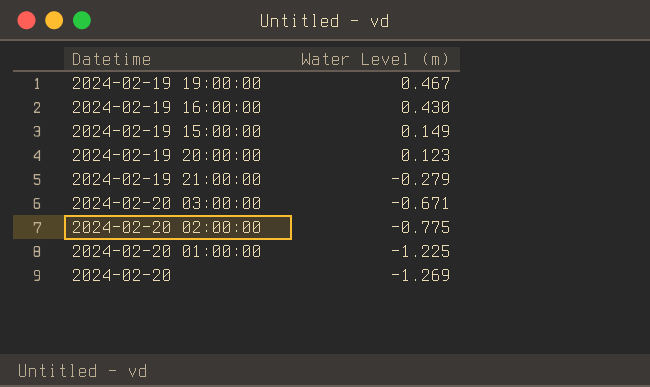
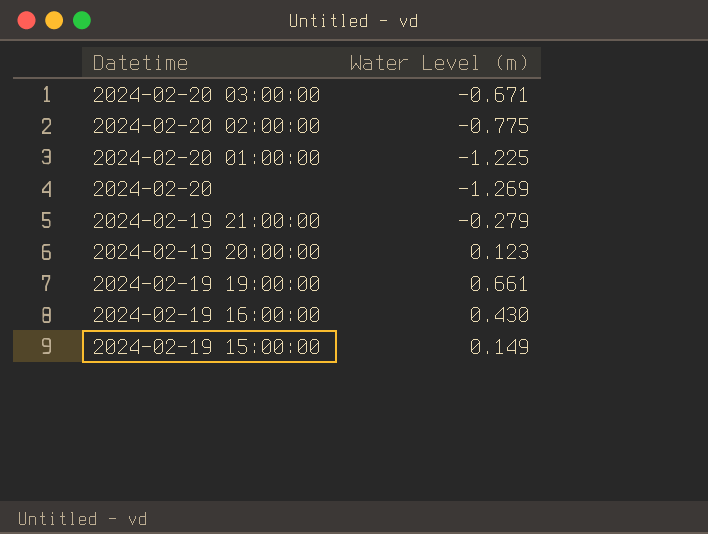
row order: Water Level (m) descending -> Datetime descending
2024-02-19 19:00:00 | Water Level (m): 0.467 -> 0.661

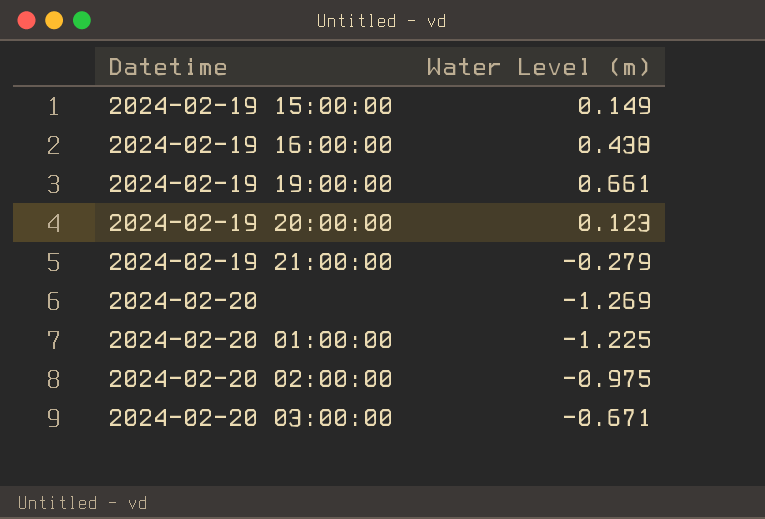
row order: Datetime descending -> Datetime ascending
2024-02-19 16:00:00 | Water Level (m): 0.430 -> 0.438
2024-02-20 02:00:00 | Water Level (m): -0.775 -> -0.975

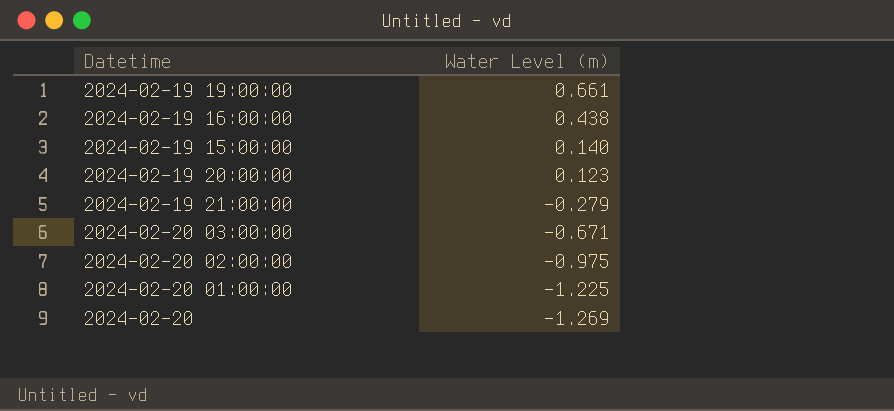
row order: Datetime ascending -> Water Level (m) descending
2024-02-19 15:00:00 | Water Level (m): 0.149 -> 0.140

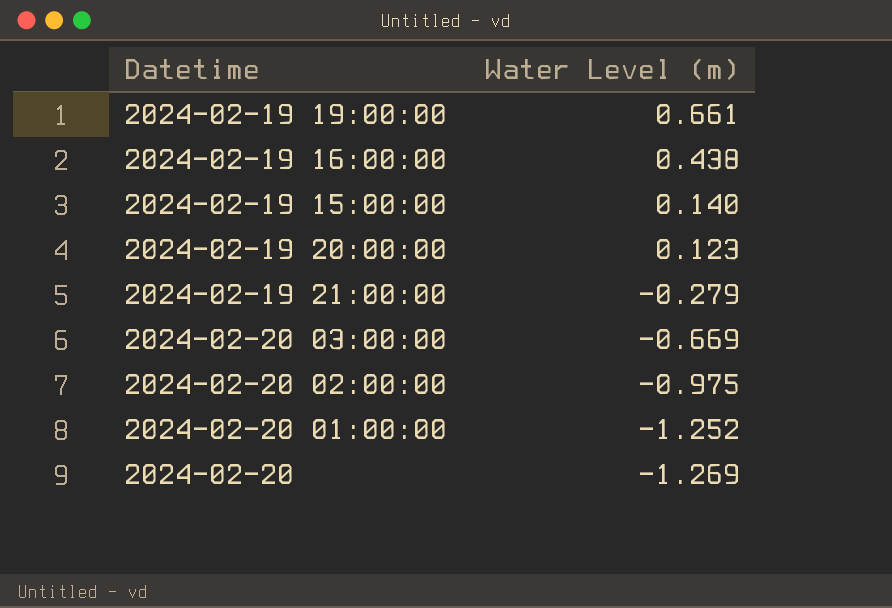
2024-02-20 03:00:00 | Water Level (m): -0.671 -> -0.669
2024-02-20 01:00:00 | Water Level (m): -1.225 -> -1.252

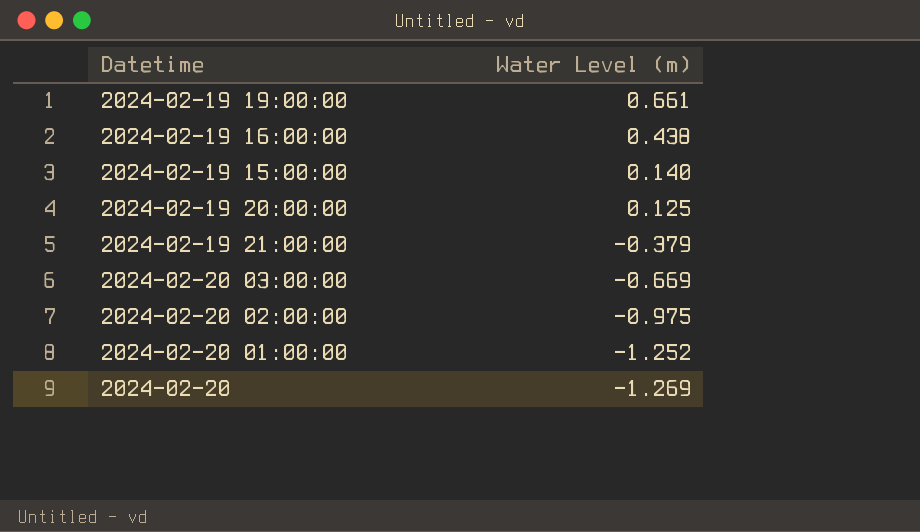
2024-02-19 20:00:00 | Water Level (m): 0.123 -> 0.125
2024-02-19 21:00:00 | Water Level (m): -0.279 -> -0.379

